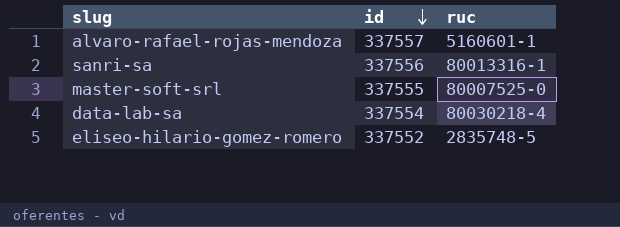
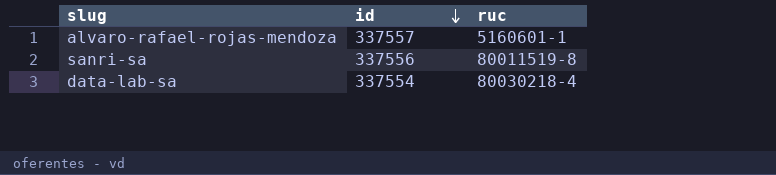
row master-soft-srl: 337555 | 80007525-0 -> none
row eliseo-hilario-gomez-romero: 337552 | 2835748-5 -> none
sanri-sa | ruc: 80013316-1 -> 80011519-8

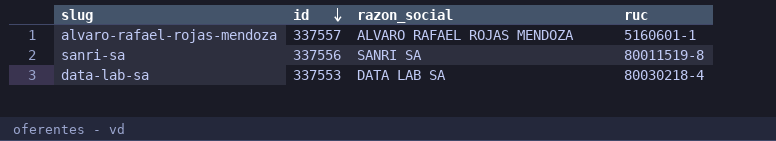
column razon_social | position: none -> 3
data-lab-sa | id: 337554 -> 337553

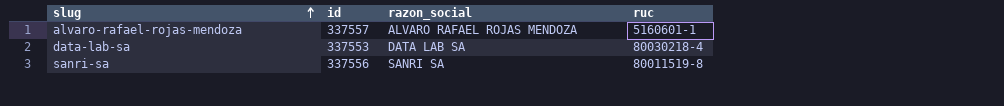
row order: id descending -> slug ascending

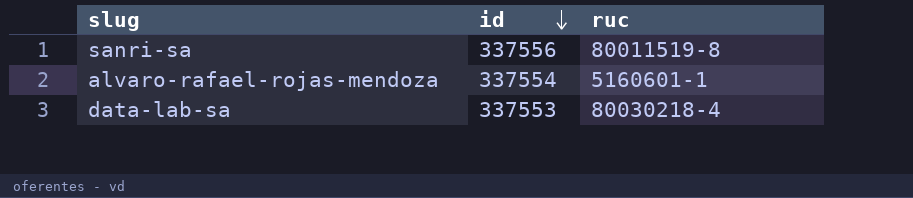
row order: slug ascending -> id descending
column razon_social | position: 3 -> none
alvaro-rafael-rojas-mendoza | id: 337557 -> 337554

